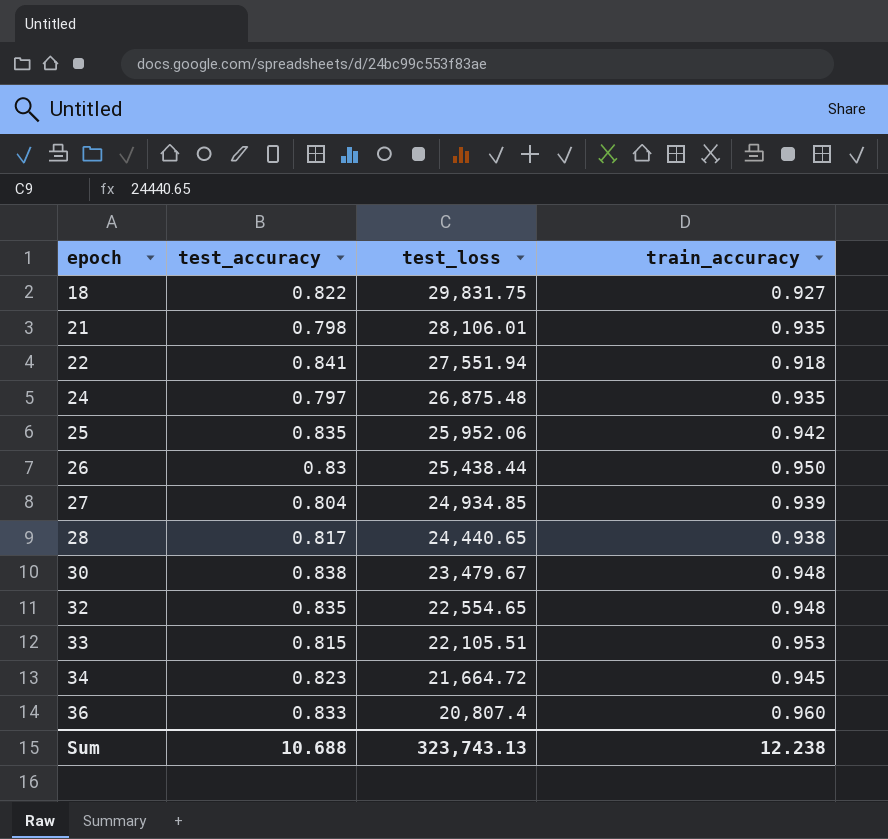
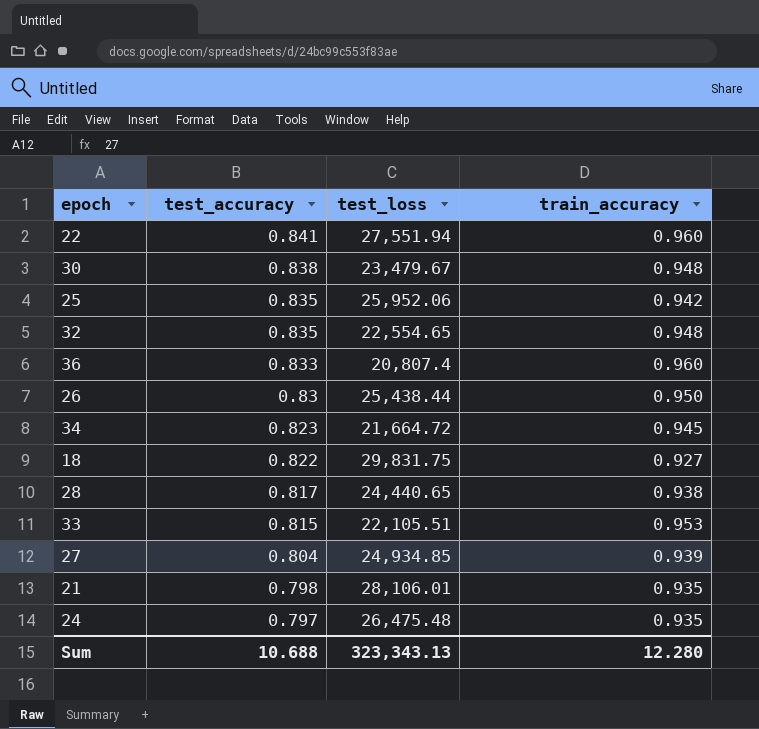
row order: epoch ascending -> test_accuracy descending
22 | train_accuracy: 0.918 -> 0.960
24 | test_loss: 26,875.48 -> 26,475.48
Sum | test_loss: 323,743.13 -> 323,343.13
Sum | train_accuracy: 12.238 -> 12.280

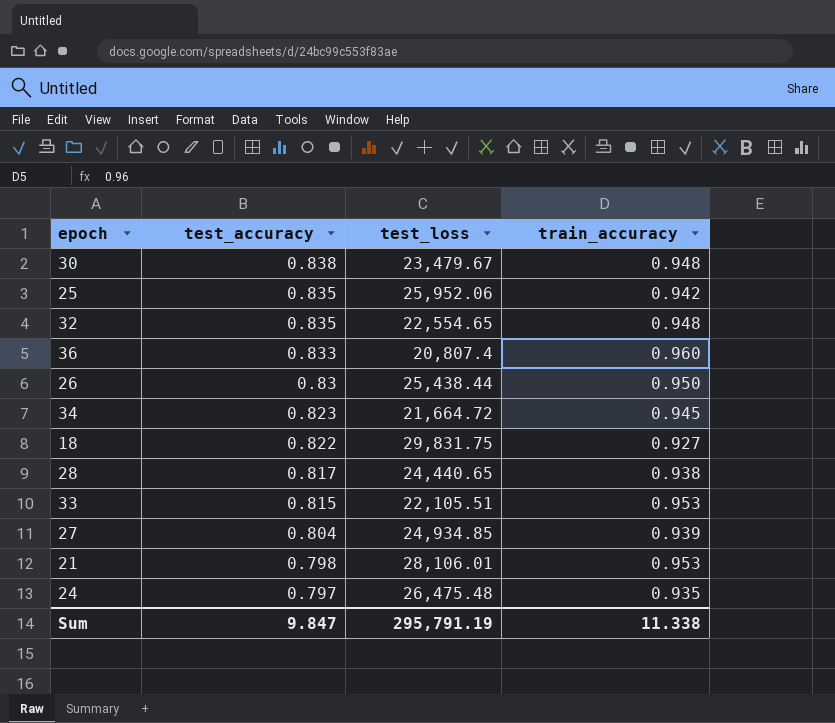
row 22: 0.841 | 27,551.94 | 0.960 -> none
21 | train_accuracy: 0.935 -> 0.953
Sum | test_accuracy: 10.688 -> 9.847
Sum | test_loss: 323,343.13 -> 295,791.19
Sum | train_accuracy: 12.280 -> 11.338

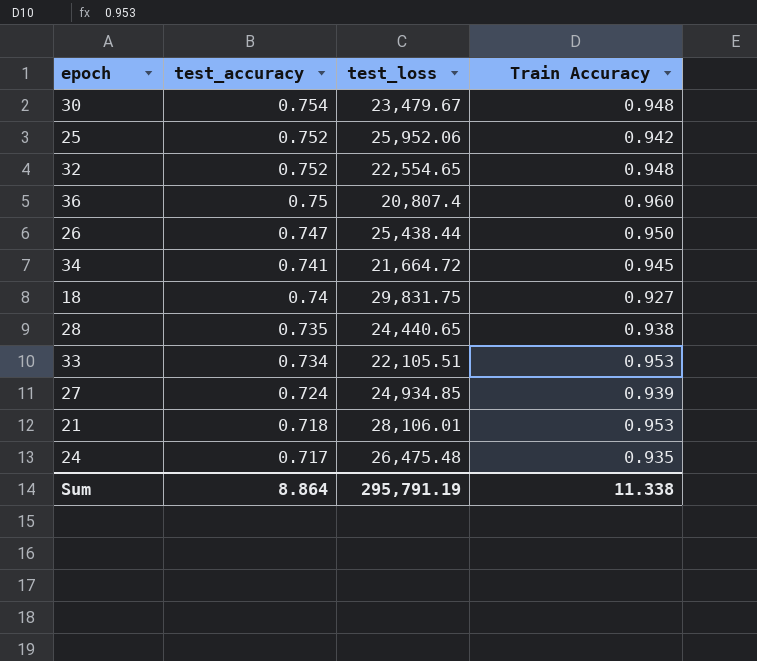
column name: train_accuracy -> Train Accuracy
30 | test_accuracy: 0.838 -> 0.754
25 | test_accuracy: 0.835 -> 0.752
32 | test_accuracy: 0.835 -> 0.752
36 | test_accuracy: 0.833 -> 0.75
26 | test_accuracy: 0.83 -> 0.747
34 | test_accuracy: 0.823 -> 0.741
18 | test_accuracy: 0.822 -> 0.74
28 | test_accuracy: 0.817 -> 0.735
33 | test_accuracy: 0.815 -> 0.734
27 | test_accuracy: 0.804 -> 0.724
21 | test_accuracy: 0.798 -> 0.718
24 | test_accuracy: 0.797 -> 0.717
Sum | test_accuracy: 9.847 -> 8.864

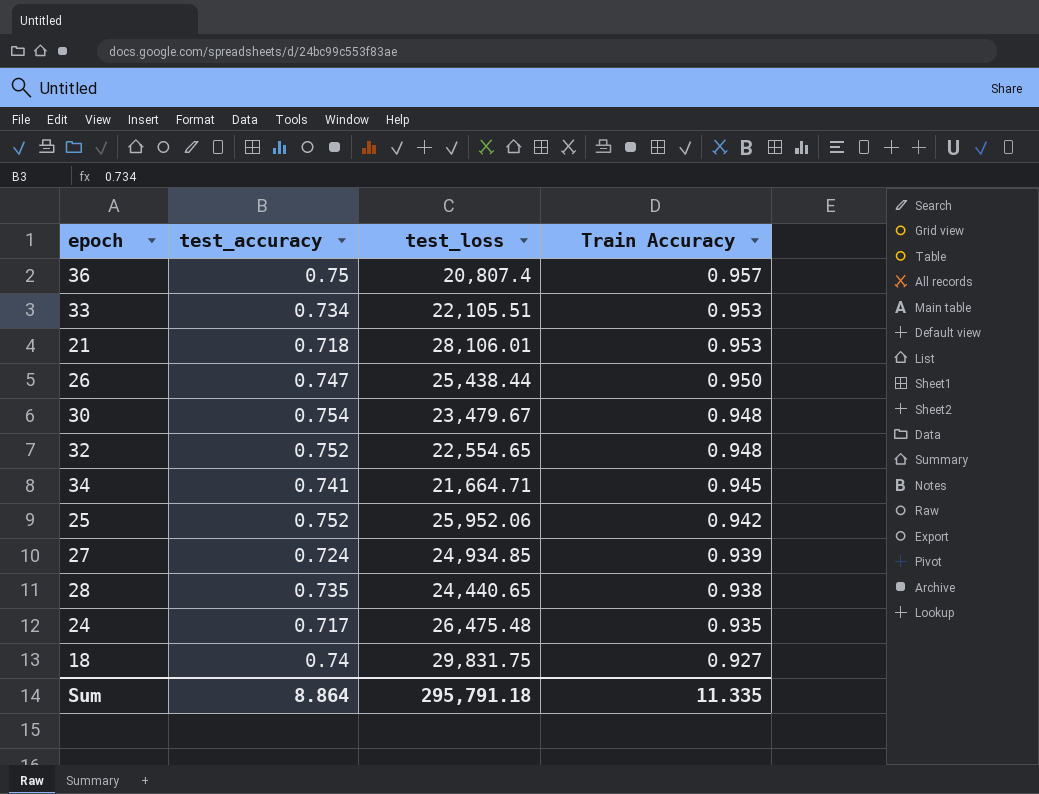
row order: test_accuracy descending -> Train Accuracy descending
36 | Train Accuracy: 0.960 -> 0.957
34 | test_loss: 21,664.72 -> 21,664.71
Sum | test_loss: 295,791.19 -> 295,791.18
Sum | Train Accuracy: 11.338 -> 11.335

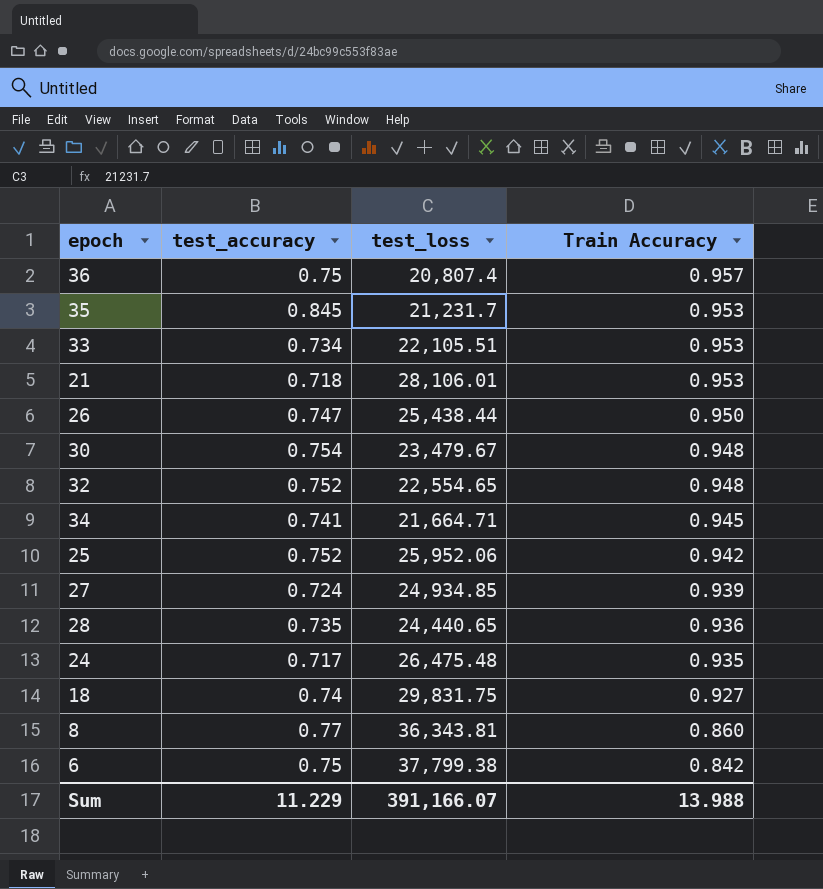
row 35: none -> 0.845 | 21,231.7 | 0.953
28 | Train Accuracy: 0.938 -> 0.936
row 8: none -> 0.77 | 36,343.81 | 0.860
row 6: none -> 0.75 | 37,799.38 | 0.842
Sum | test_accuracy: 8.864 -> 11.229
Sum | test_loss: 295,791.18 -> 391,166.07
Sum | Train Accuracy: 11.335 -> 13.988

